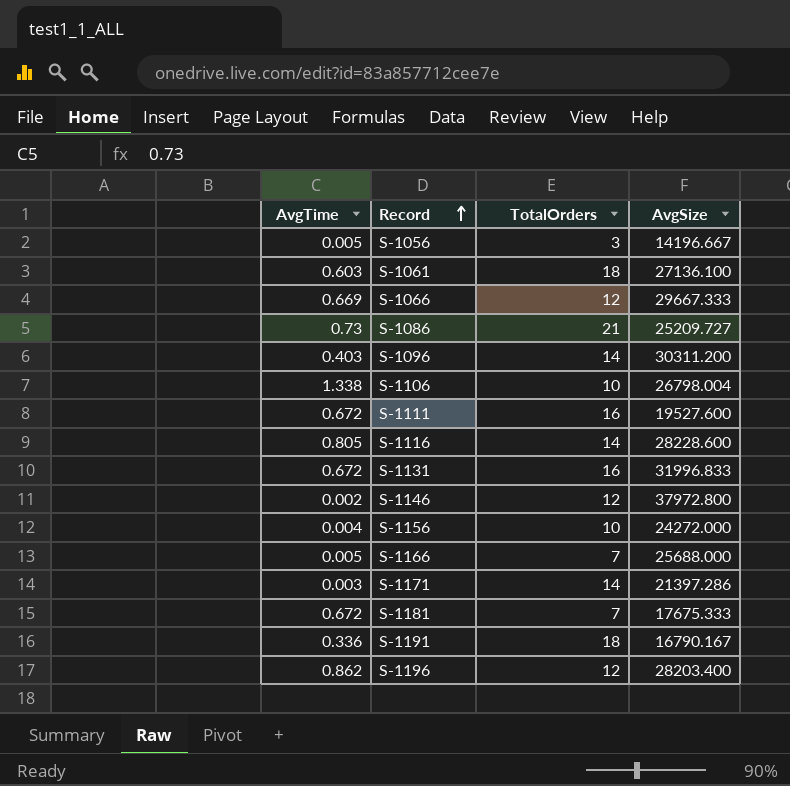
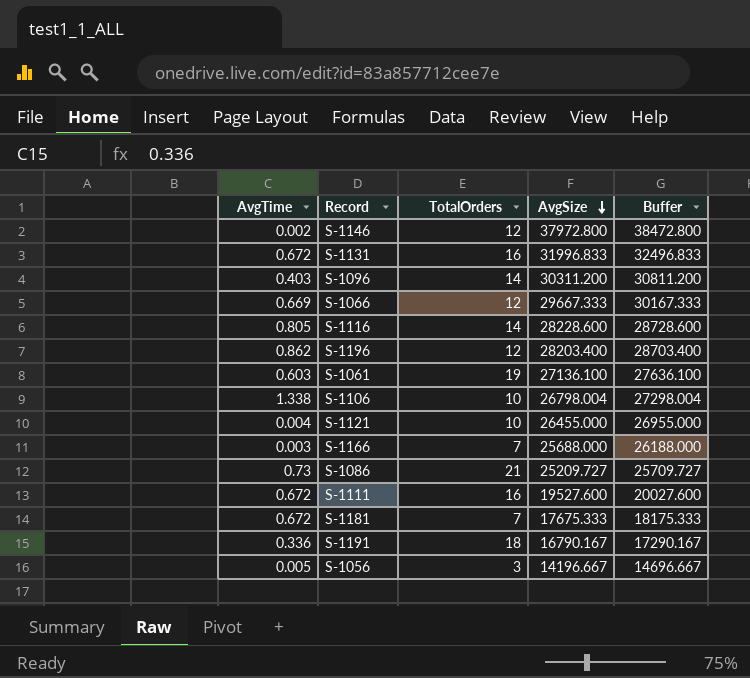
row order: Record ascending -> AvgSize descending
column Buffer | formula: none -> [AvgSize] + 500
row S-1156: 0.004 | 10 | 24272.000 -> none
row S-1171: 0.003 | 14 | 21397.286 -> none
S-1061 | TotalOrders: 18 -> 19
row S-1121: none -> 0.004 | 10 | 26455.000 | 26955.000
S-1166 | AvgTime: 0.005 -> 0.003

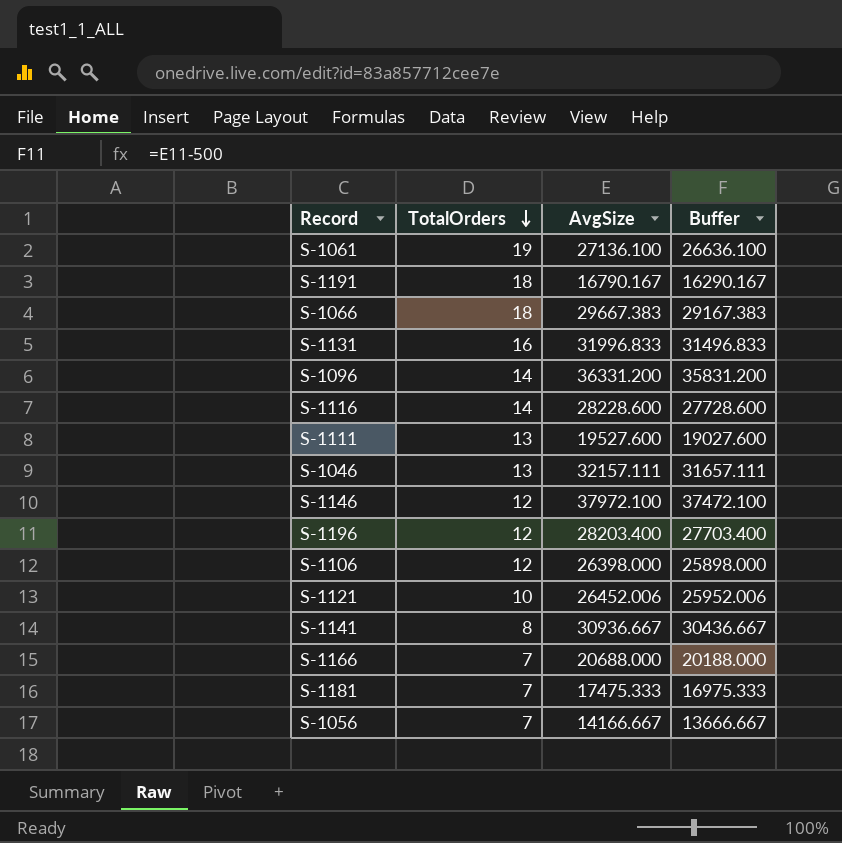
row order: AvgSize descending -> TotalOrders descending
column AvgTime | position: 1 -> none
column Buffer | formula: [AvgSize] + 500 -> [AvgSize] - 500
row S-1086: 0.73 | 21 | 25209.727 | 25709.727 -> none
S-1066 | TotalOrders: 12 -> 18
S-1066 | AvgSize: 29667.333 -> 29667.383
S-1096 | AvgSize: 30311.200 -> 36331.200
S-1111 | TotalOrders: 16 -> 13
row S-1046: none -> 13 | 32157.111 | 31657.111
S-1146 | AvgSize: 37972.800 -> 37972.100
S-1106 | TotalOrders: 10 -> 12
S-1106 | AvgSize: 26798.004 -> 26398.000
S-1121 | AvgSize: 26455.000 -> 26452.006
row S-1141: none -> 8 | 30936.667 | 30436.667
S-1166 | AvgSize: 25688.000 -> 20688.000
S-1181 | AvgSize: 17675.333 -> 17475.333
S-1056 | TotalOrders: 3 -> 7
S-1056 | AvgSize: 14196.667 -> 14166.667

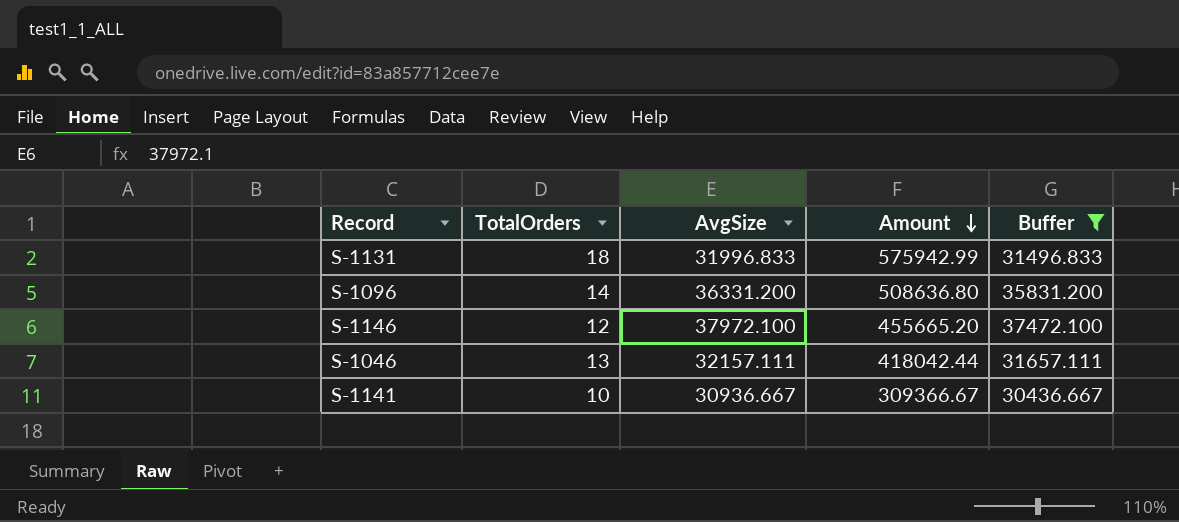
filter: none -> Buffer >= 30436.667
row order: TotalOrders descending -> Amount descending
column Amount | formula: none -> [TotalOrders] * [AvgSize]
S-1131 | TotalOrders: 16 -> 18
S-1141 | TotalOrders: 8 -> 10

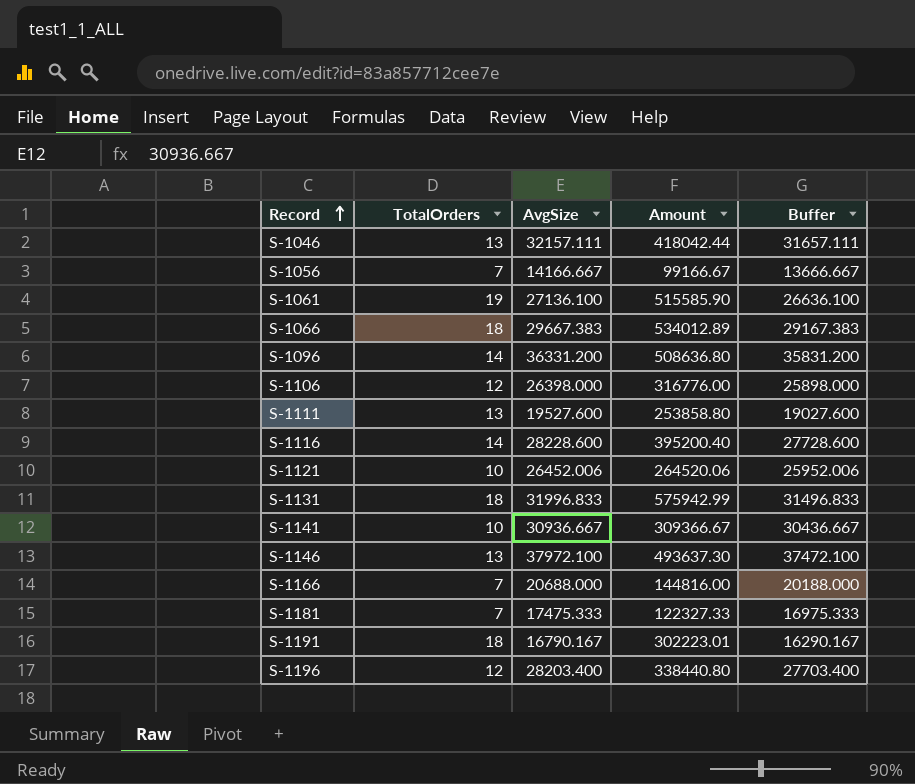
filter: Buffer >= 30436.667 -> none
row order: Amount descending -> Record ascending
S-1146 | TotalOrders: 12 -> 13
S-1146 | Amount: 455665.20 -> 493637.30

